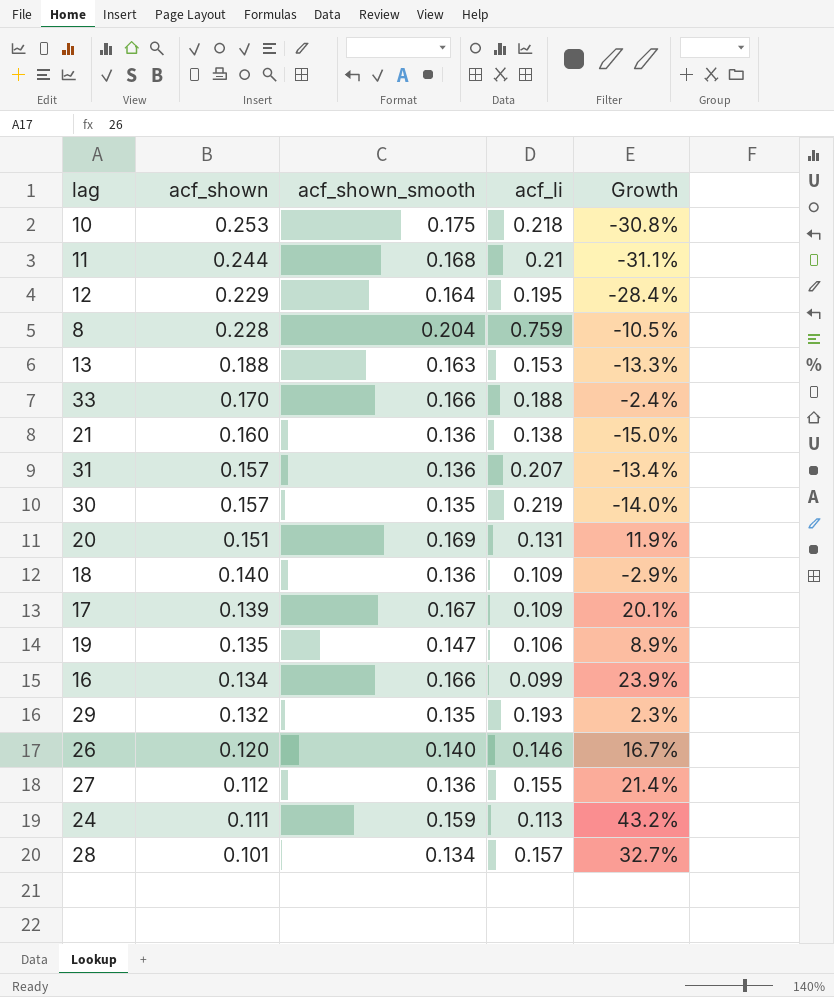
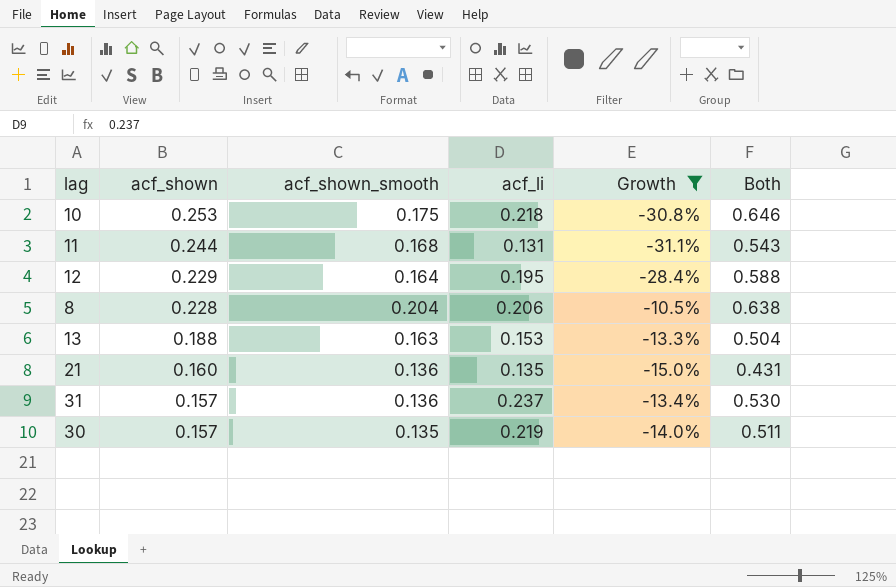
filter: none -> Growth <= -10.5%
column Both | formula: none -> [acf_shown] + [acf_shown_smooth] + [acf_li]
11 | acf_li: 0.21 -> 0.131
8 | acf_li: 0.759 -> 0.206
21 | acf_li: 0.138 -> 0.135
31 | acf_li: 0.207 -> 0.237

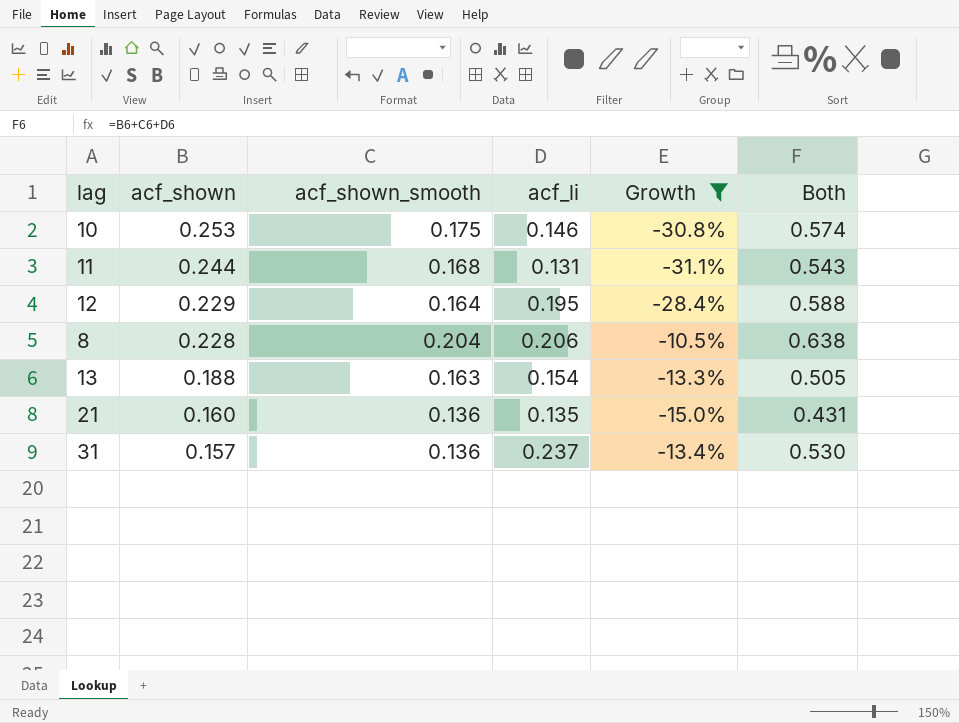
row 30: 0.157 | 0.135 | 0.219 | -14.0% | 0.511 -> none
10 | acf_li: 0.218 -> 0.146
10 | Both: 0.646 -> 0.574
13 | acf_li: 0.153 -> 0.154
13 | Both: 0.504 -> 0.505

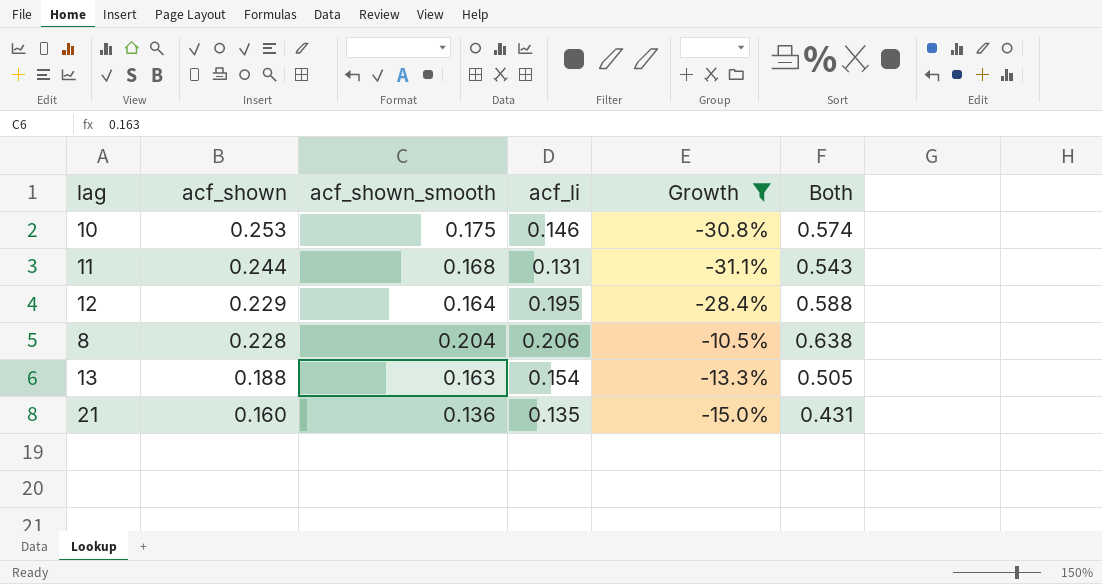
row 31: 0.157 | 0.136 | 0.237 | -13.4% | 0.530 -> none

